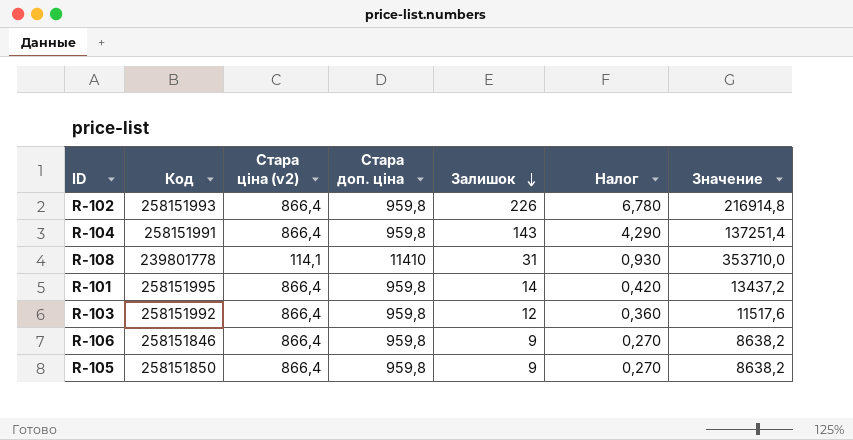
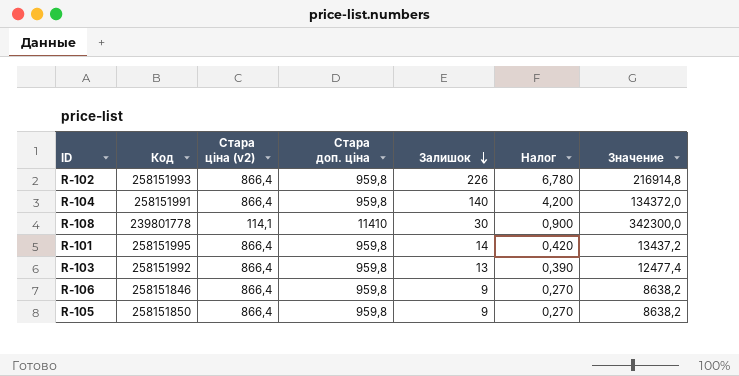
R-104 | Залишок: 143 -> 140
R-104 | Налог: 4,290 -> 4,200
R-104 | Значение: 137251,4 -> 134372,0
R-108 | Залишок: 31 -> 30
R-108 | Налог: 0,930 -> 0,900
R-108 | Значение: 353710,0 -> 342300,0
R-103 | Залишок: 12 -> 13
R-103 | Налог: 0,360 -> 0,390
R-103 | Значение: 11517,6 -> 12477,4

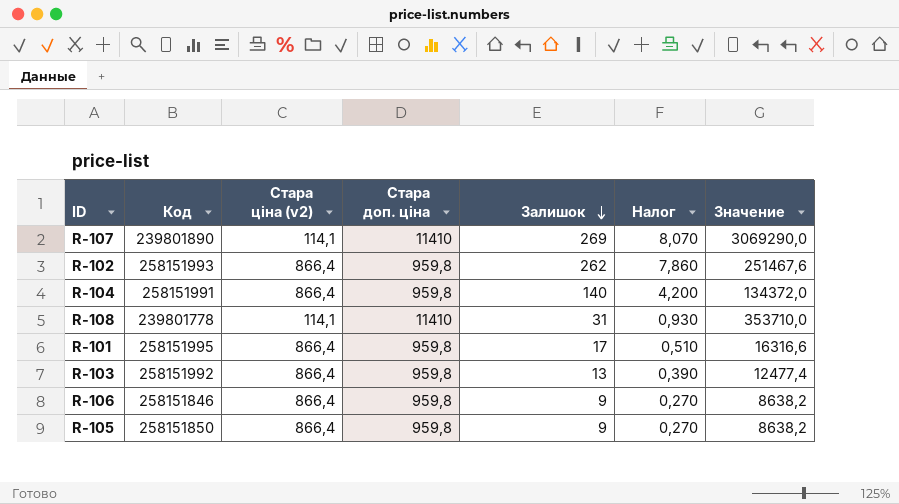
row R-107: none -> 239801890 | 114,1 | 11410 | 269 | 8,070 | 3069290,0
R-102 | Залишок: 226 -> 262
R-102 | Налог: 6,780 -> 7,860
R-102 | Значение: 216914,8 -> 251467,6
R-108 | Залишок: 30 -> 31
R-108 | Налог: 0,900 -> 0,930
R-108 | Значение: 342300,0 -> 353710,0
R-101 | Залишок: 14 -> 17
R-101 | Налог: 0,420 -> 0,510
R-101 | Значение: 13437,2 -> 16316,6

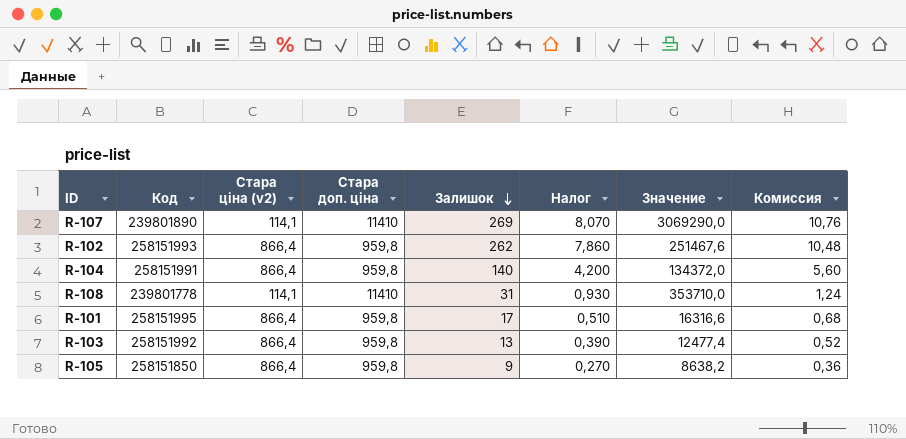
column Комиссия | formula: none -> [Залишок] * 0,04
row R-106: 258151846 | 866,4 | 959,8 | 9 | 0,270 | 8638,2 -> none

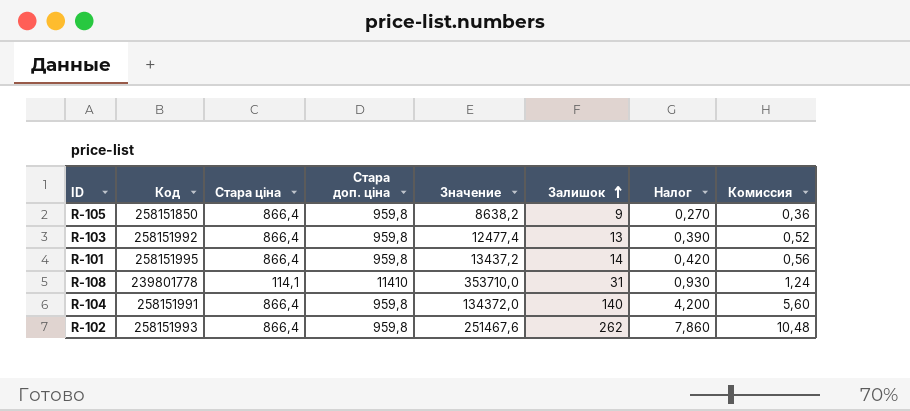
row order: Залишок descending -> Залишок ascending
column name: Стара ціна (v2) -> Стара ціна
column Значение | position: 7 -> 5
row R-107: 239801890 | 114,1 | 11410 | 269 | 8,070 | 3069290,0 | 10,76 -> none
R-101 | Значение: 16316,6 -> 13437,2
R-101 | Залишок: 17 -> 14
R-101 | Налог: 0,510 -> 0,420
R-101 | Комиссия: 0,68 -> 0,56

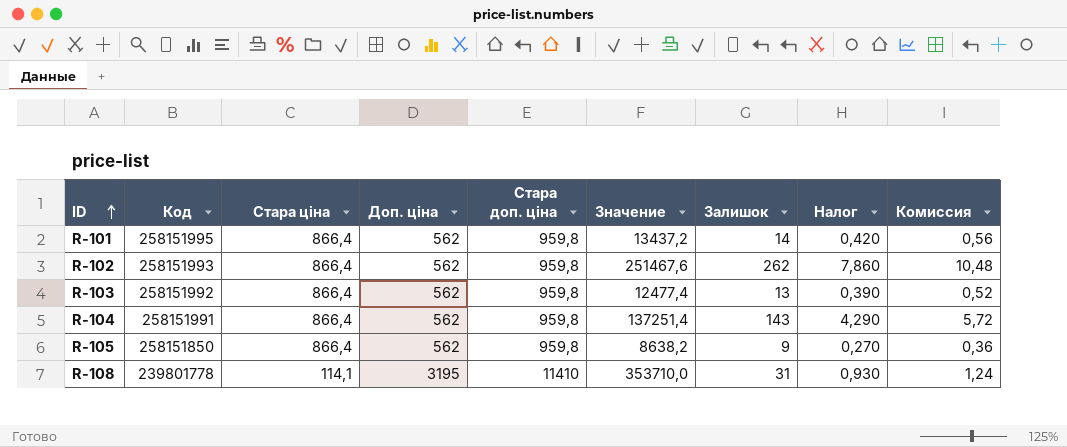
row order: Залишок ascending -> ID ascending
column Доп. ціна | position: none -> 4
R-104 | Значение: 134372,0 -> 137251,4
R-104 | Залишок: 140 -> 143
R-104 | Налог: 4,200 -> 4,290
R-104 | Комиссия: 5,60 -> 5,72

